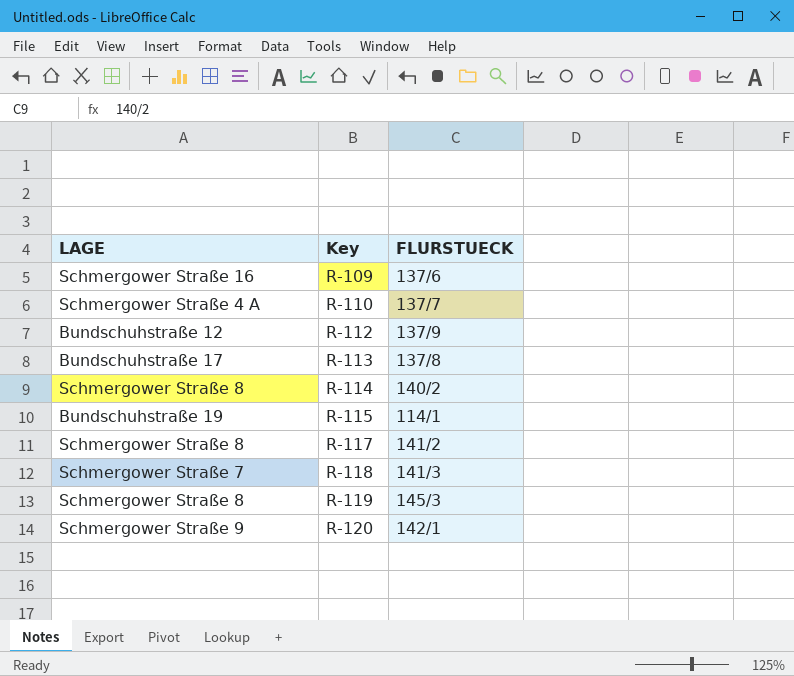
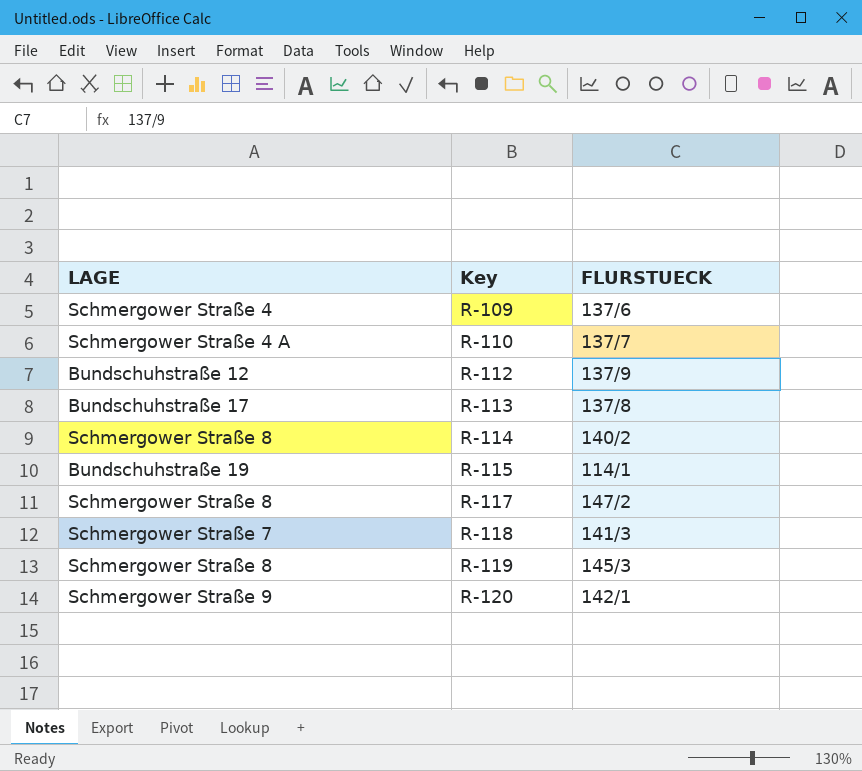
R-109 | LAGE: Schmergower Straße 16 -> Schmergower Straße 4
R-117 | FLURSTUECK: 141/2 -> 147/2

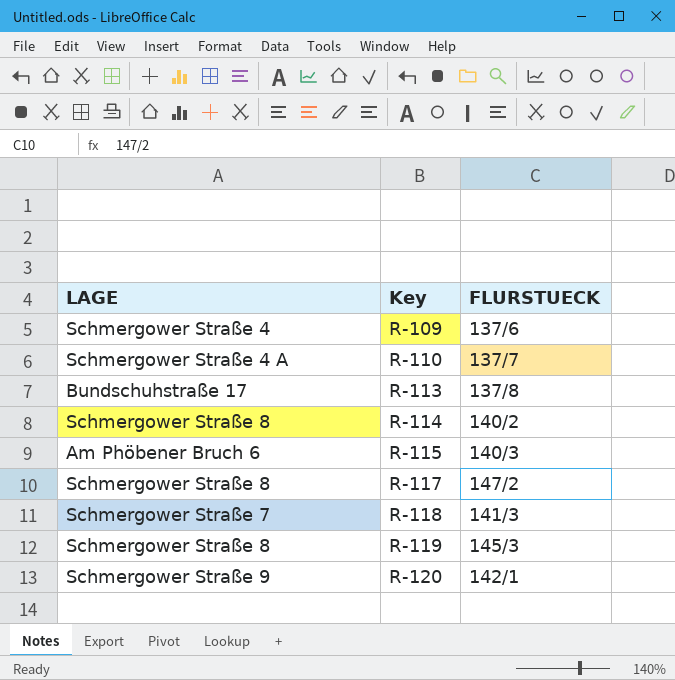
row R-112: Bundschuhstraße 12 | 137/9 -> none
R-115 | LAGE: Bundschuhstraße 19 -> Am Phöbener Bruch 6
R-115 | FLURSTUECK: 114/1 -> 140/3

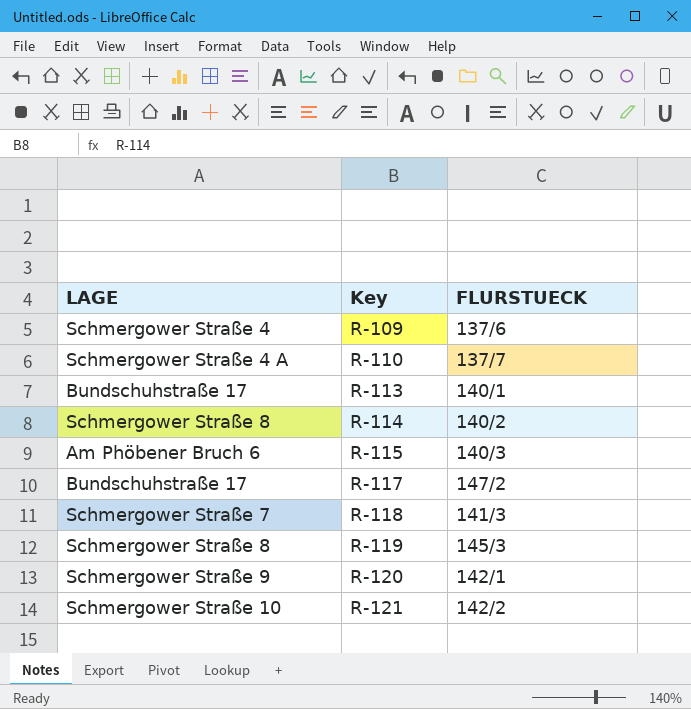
R-113 | FLURSTUECK: 137/8 -> 140/1
R-117 | LAGE: Schmergower Straße 8 -> Bundschuhstraße 17
row R-121: none -> Schmergower Straße 10 | 142/2

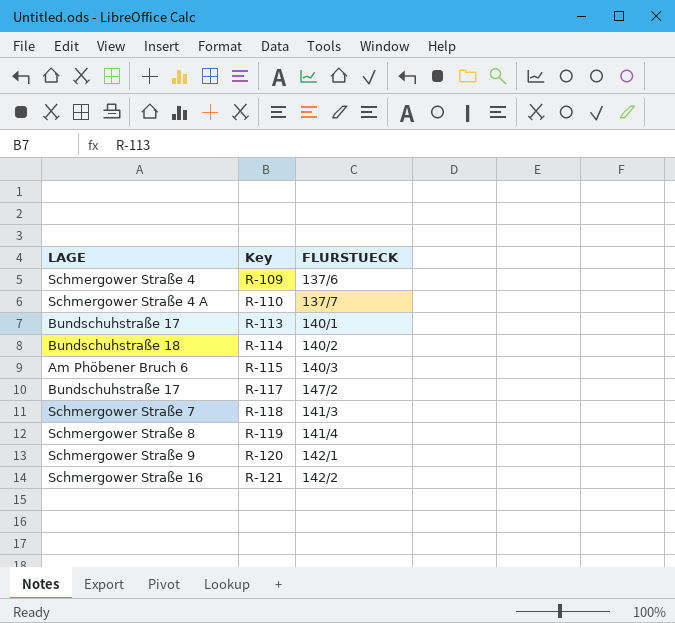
R-114 | LAGE: Schmergower Straße 8 -> Bundschuhstraße 18
R-119 | FLURSTUECK: 145/3 -> 141/4
R-121 | LAGE: Schmergower Straße 10 -> Schmergower Straße 16

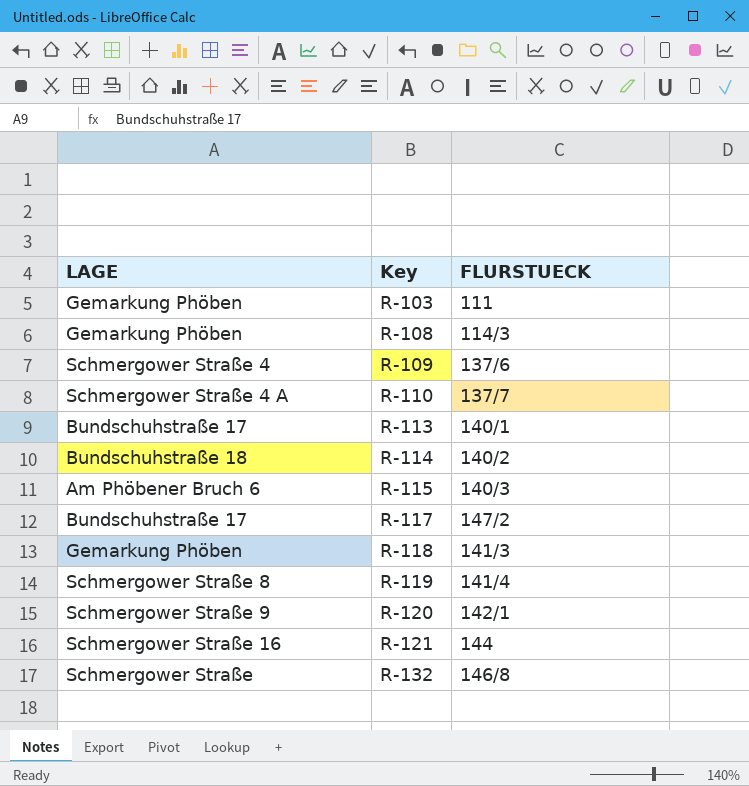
row R-103: none -> Gemarkung Phöben | 111
row R-108: none -> Gemarkung Phöben | 114/3
R-118 | LAGE: Schmergower Straße 7 -> Gemarkung Phöben
R-121 | FLURSTUECK: 142/2 -> 144
row R-132: none -> Schmergower Straße | 146/8

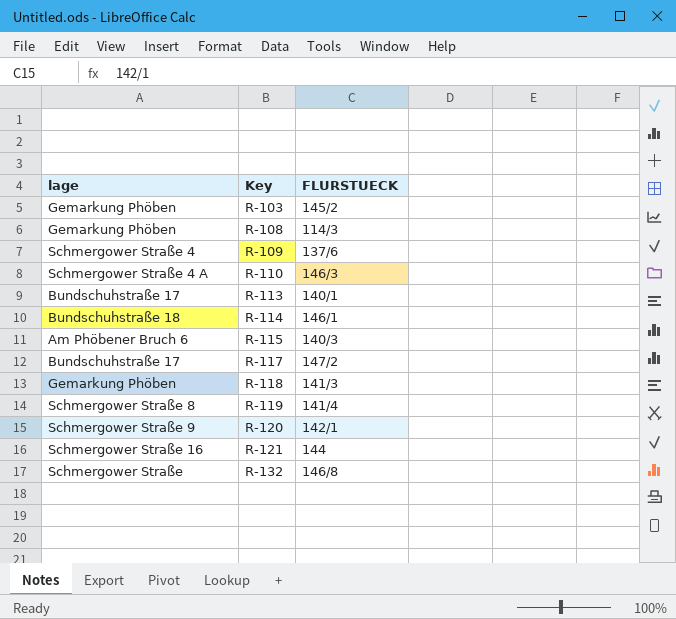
column name: LAGE -> lage
R-103 | FLURSTUECK: 111 -> 145/2
R-110 | FLURSTUECK: 137/7 -> 146/3
R-114 | FLURSTUECK: 140/2 -> 146/1

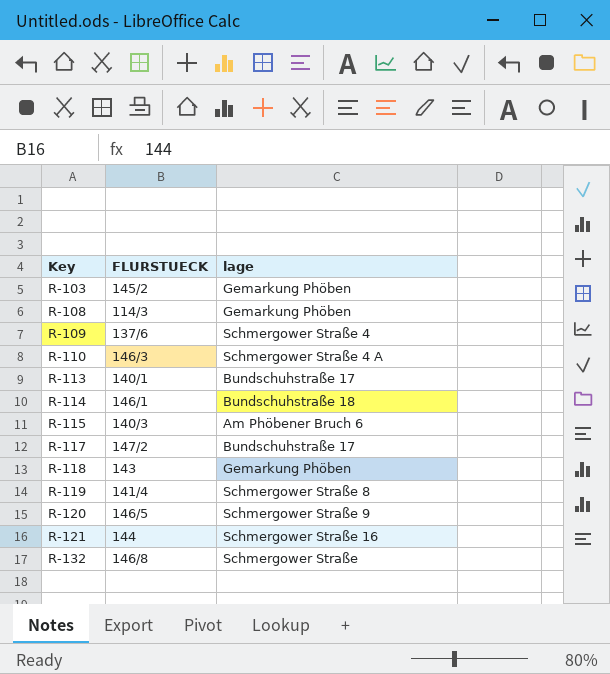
column lage | position: 1 -> 3
R-118 | FLURSTUECK: 141/3 -> 143
R-120 | FLURSTUECK: 142/1 -> 146/5

